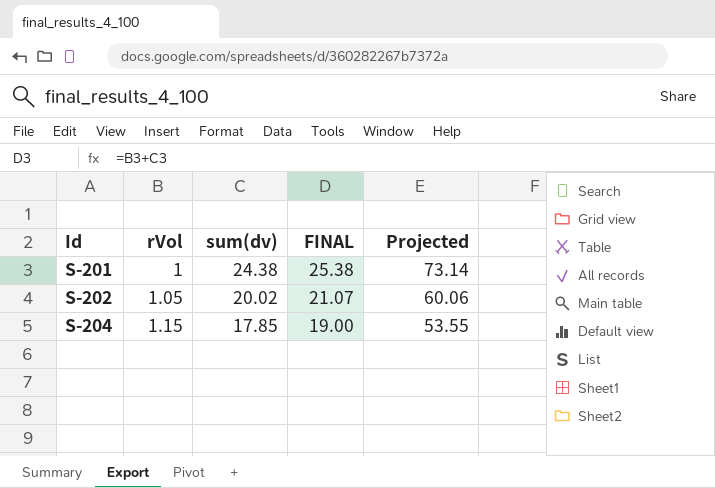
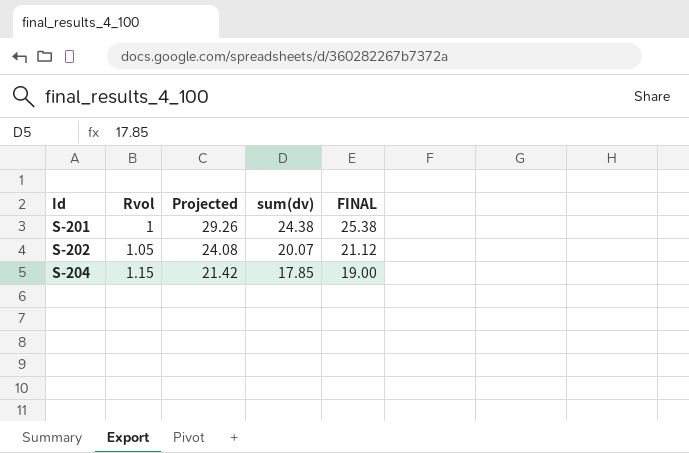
column name: rVol -> Rvol
column Projected | formula: [sum(dv)] * 3 -> [sum(dv)] * 1.2
column Projected | position: 5 -> 3
S-202 | sum(dv): 20.02 -> 20.07
S-202 | FINAL: 21.07 -> 21.12

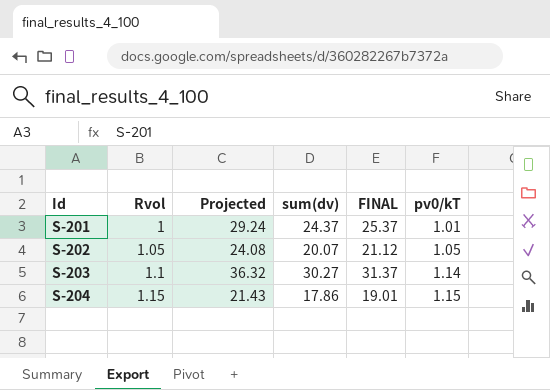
column pv0/kT | position: none -> 6
S-201 | Projected: 29.26 -> 29.24
S-201 | sum(dv): 24.38 -> 24.37
S-201 | FINAL: 25.38 -> 25.37
row S-203: none -> 1.1 | 36.32 | 30.27 | 31.37 | 1.14
S-204 | Projected: 21.42 -> 21.43
S-204 | sum(dv): 17.85 -> 17.86
S-204 | FINAL: 19.00 -> 19.01

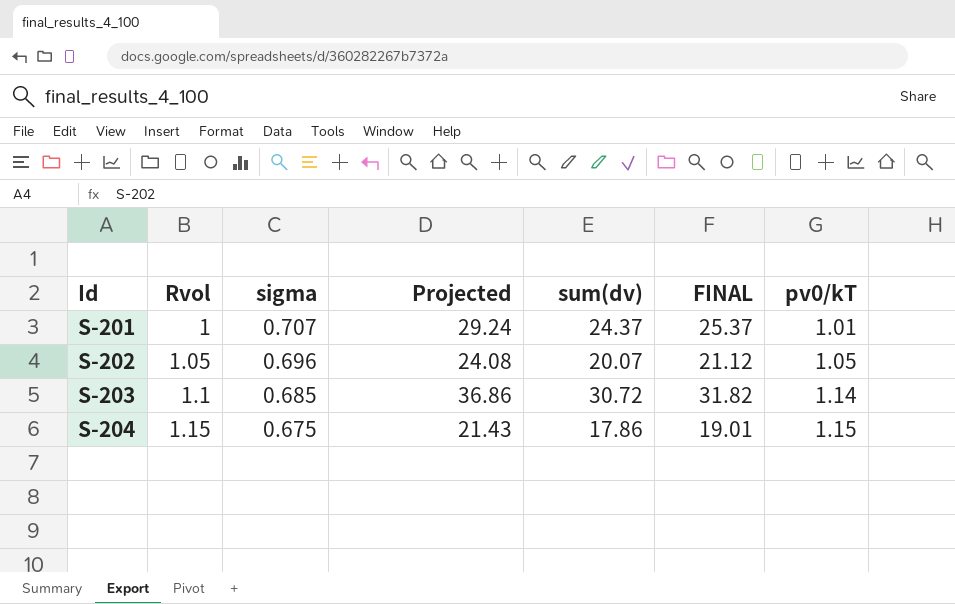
column sigma | position: none -> 3
S-203 | Projected: 36.32 -> 36.86
S-203 | sum(dv): 30.27 -> 30.72
S-203 | FINAL: 31.37 -> 31.82

